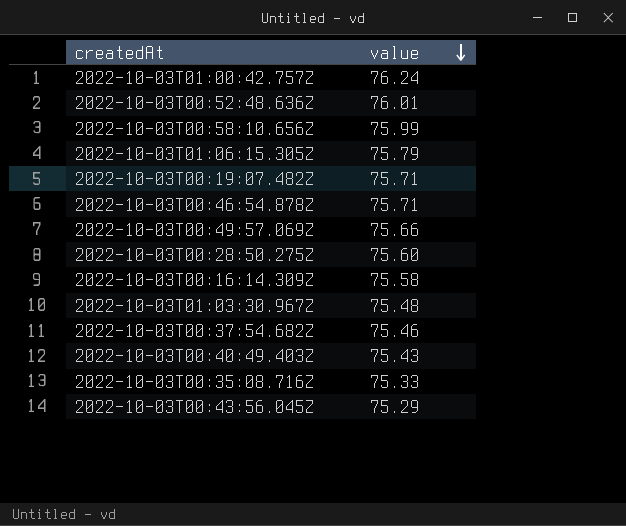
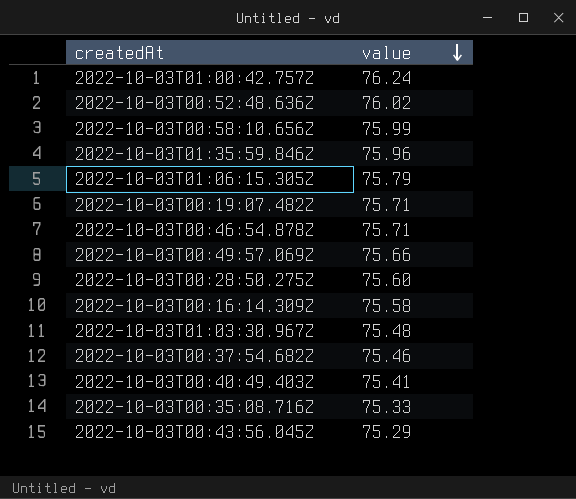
2022-10-03T00:52:48.636Z | value: 76.01 -> 76.02
row 2022-10-03T01:35:59.846Z: none -> 75.96
2022-10-03T00:40:49.403Z | value: 75.43 -> 75.41

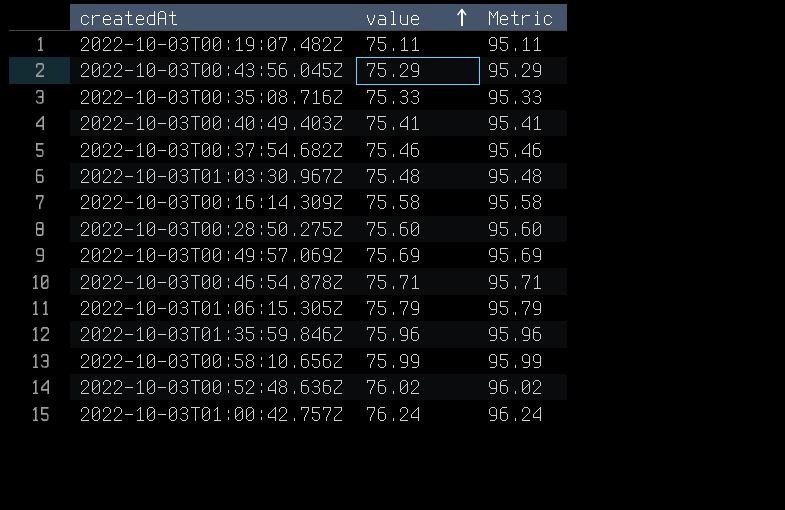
row order: value descending -> value ascending
column Metric | formula: none -> [value] + 20
2022-10-03T00:19:07.482Z | value: 75.71 -> 75.11
2022-10-03T00:49:57.069Z | value: 75.66 -> 75.69

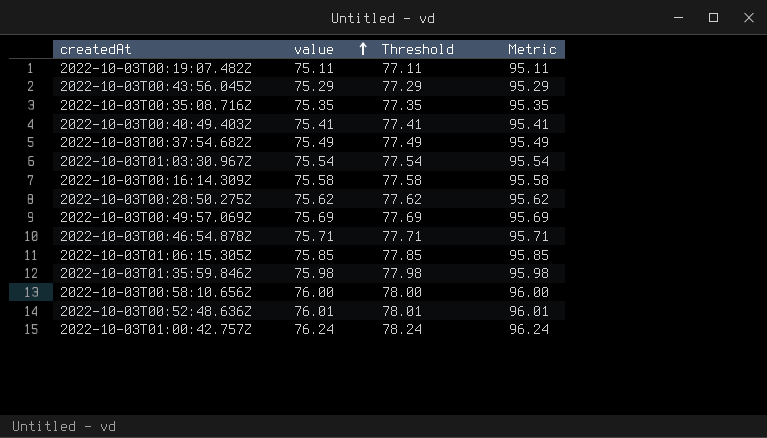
column Threshold | formula: none -> [value] + 2
2022-10-03T00:35:08.716Z | value: 75.33 -> 75.35
2022-10-03T00:35:08.716Z | Metric: 95.33 -> 95.35
2022-10-03T00:37:54.682Z | value: 75.46 -> 75.49
2022-10-03T00:37:54.682Z | Metric: 95.46 -> 95.49
2022-10-03T01:03:30.967Z | value: 75.48 -> 75.54
2022-10-03T01:03:30.967Z | Metric: 95.48 -> 95.54
2022-10-03T00:28:50.275Z | value: 75.60 -> 75.62
2022-10-03T00:28:50.275Z | Metric: 95.60 -> 95.62
2022-10-03T01:06:15.305Z | value: 75.79 -> 75.85
2022-10-03T01:06:15.305Z | Metric: 95.79 -> 95.85
2022-10-03T01:35:59.846Z | value: 75.96 -> 75.98
2022-10-03T01:35:59.846Z | Metric: 95.96 -> 95.98
2022-10-03T00:58:10.656Z | value: 75.99 -> 76.00
2022-10-03T00:58:10.656Z | Metric: 95.99 -> 96.00
2022-10-03T00:52:48.636Z | value: 76.02 -> 76.01
2022-10-03T00:52:48.636Z | Metric: 96.02 -> 96.01

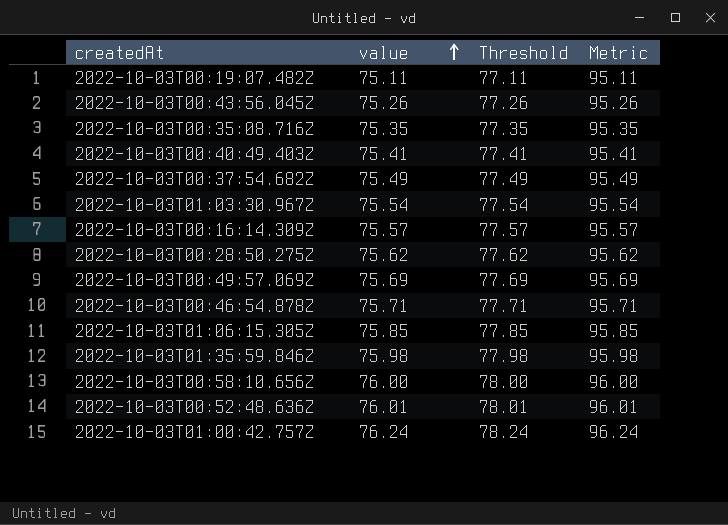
2022-10-03T00:43:56.045Z | value: 75.29 -> 75.26
2022-10-03T00:43:56.045Z | Threshold: 77.29 -> 77.26
2022-10-03T00:43:56.045Z | Metric: 95.29 -> 95.26
2022-10-03T00:16:14.309Z | value: 75.58 -> 75.57
2022-10-03T00:16:14.309Z | Threshold: 77.58 -> 77.57
2022-10-03T00:16:14.309Z | Metric: 95.58 -> 95.57

